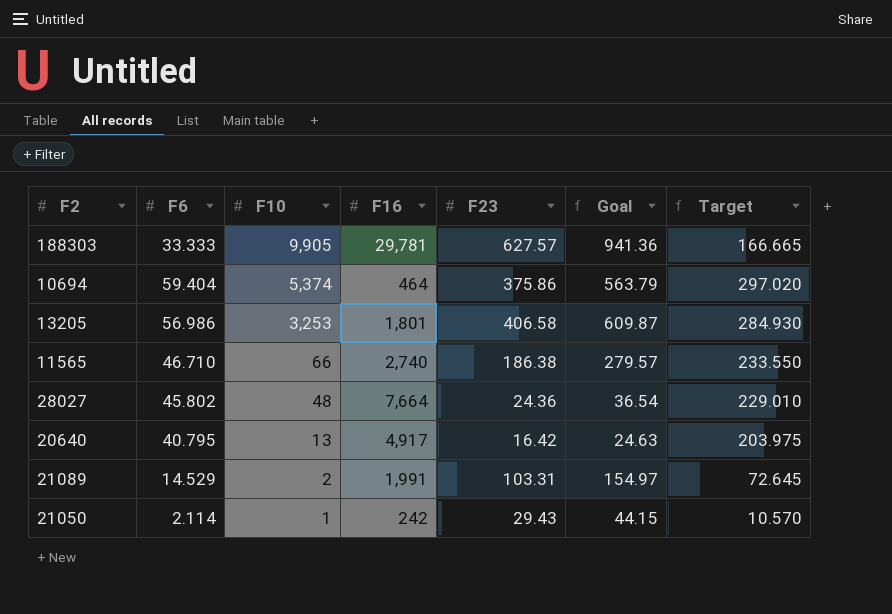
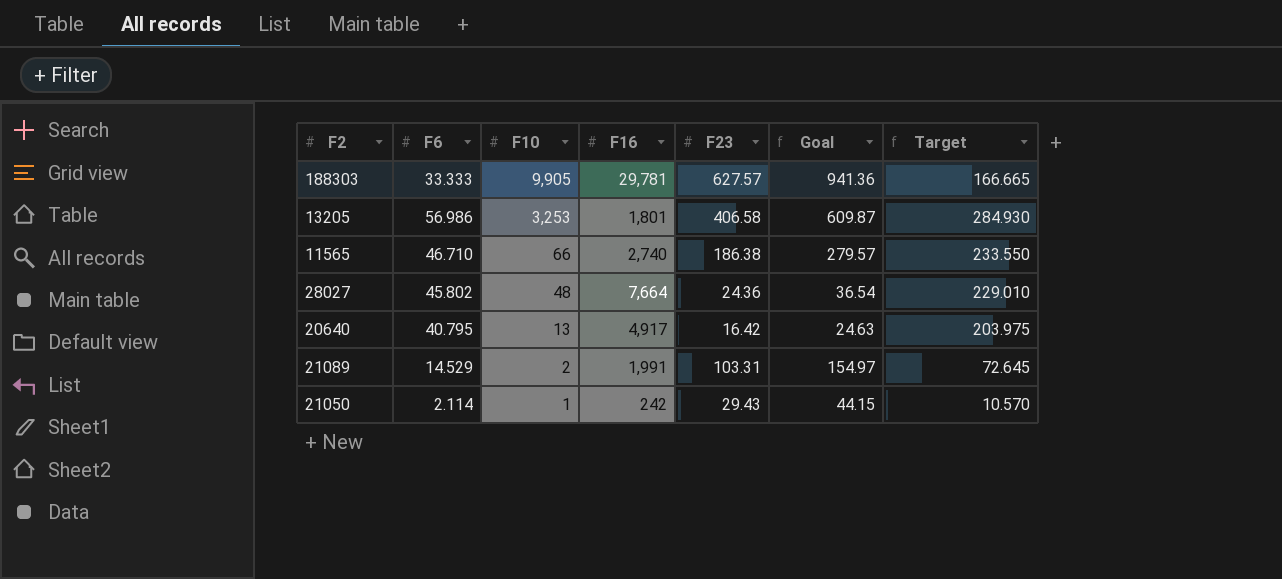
row 10694: 59.404 | 5,374 | 464 | 375.86 | 563.79 | 297.020 -> none

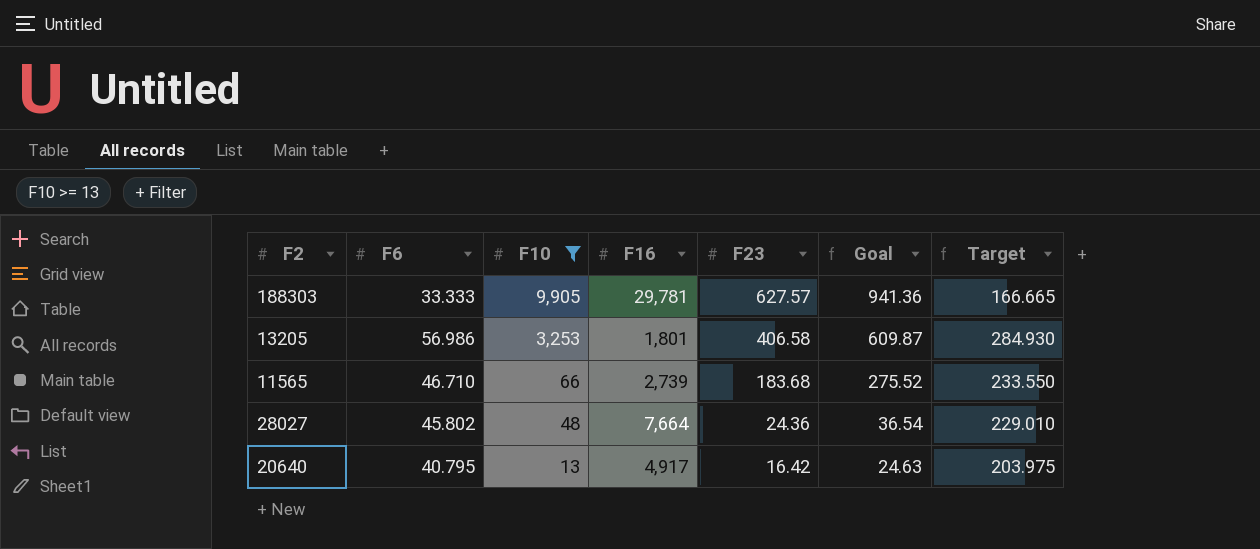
filter: none -> F10 >= 13
11565 | F16: 2,740 -> 2,739
11565 | F23: 186.38 -> 183.68
11565 | Goal: 279.57 -> 275.52

